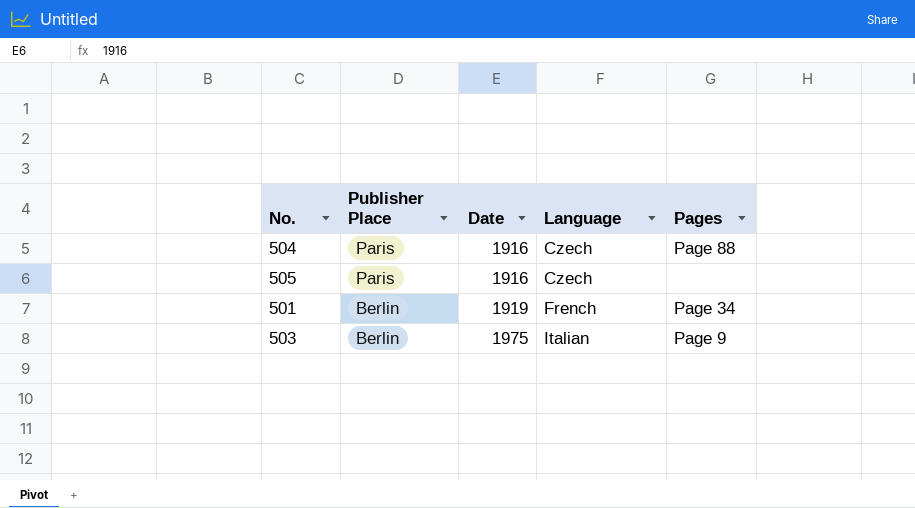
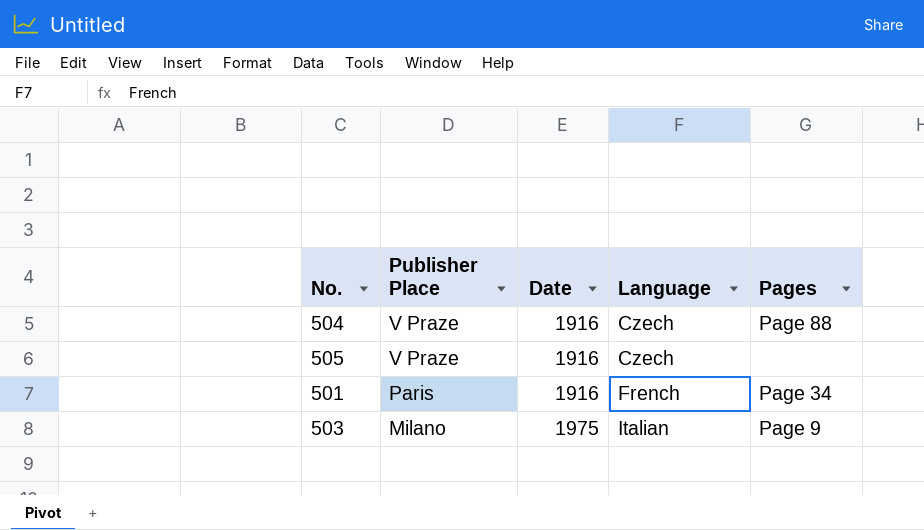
504 | Publisher Place: Paris -> V Praze
505 | Publisher Place: Paris -> V Praze
501 | Publisher Place: Berlin -> Paris
501 | Date: 1919 -> 1916
503 | Publisher Place: Berlin -> Milano

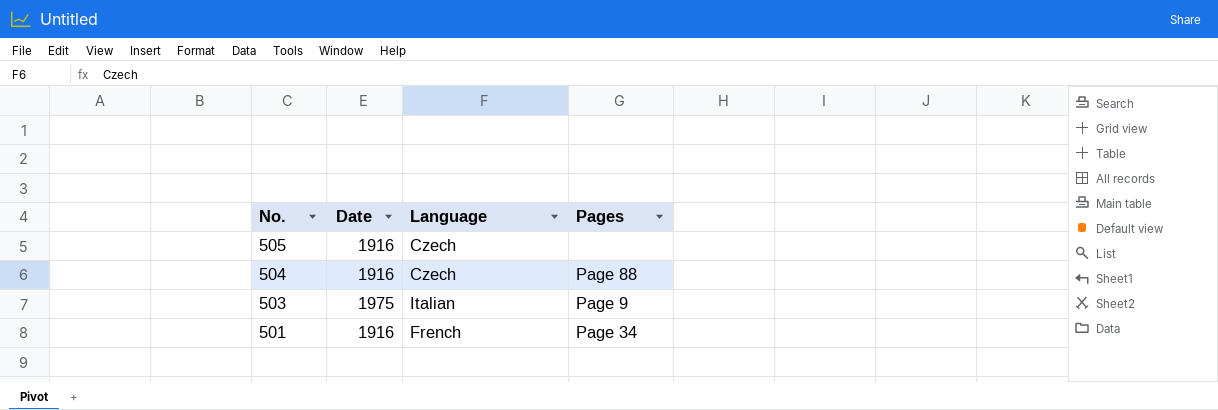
row order: Publisher Place descending -> No. descending
column Publisher Place | position: 2 -> none

